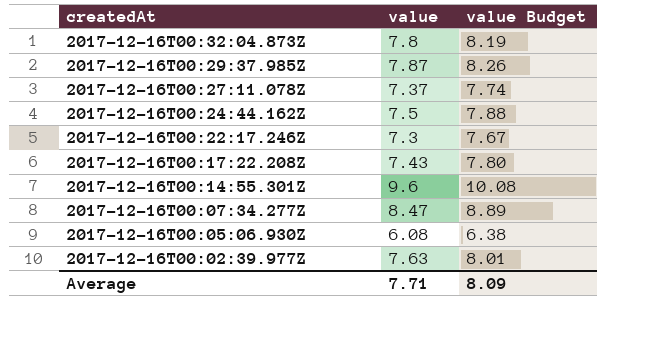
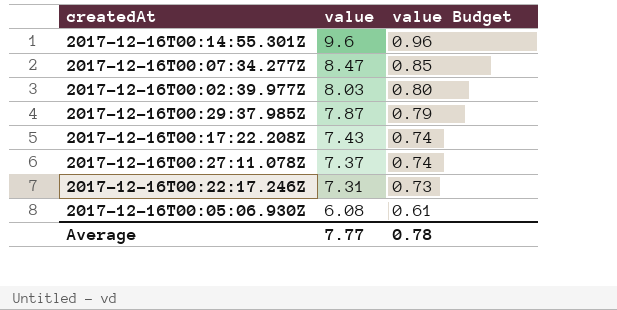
row order: createdAt descending -> value descending
column value Budget | formula: [value] * 1.05 -> [value] * 0.1
row 2017-12-16T00:32:04.873Z: 7.8 | 8.19 -> none
row 2017-12-16T00:24:44.162Z: 7.5 | 7.88 -> none
2017-12-16T00:02:39.977Z | value: 7.63 -> 8.03
2017-12-16T00:22:17.246Z | value: 7.3 -> 7.31
Average | value: 7.71 -> 7.77
Average | value Budget: 8.09 -> 0.78

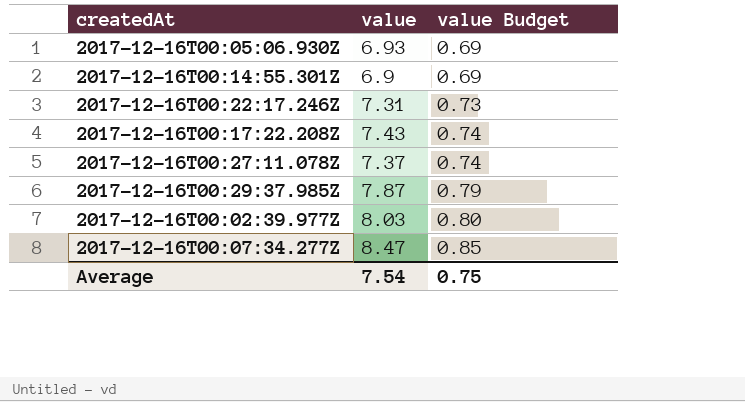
row order: value descending -> value Budget ascending
2017-12-16T00:05:06.930Z | value: 6.08 -> 6.93
2017-12-16T00:05:06.930Z | value Budget: 0.61 -> 0.69
2017-12-16T00:14:55.301Z | value: 9.6 -> 6.9
2017-12-16T00:14:55.301Z | value Budget: 0.96 -> 0.69
Average | value: 7.77 -> 7.54
Average | value Budget: 0.78 -> 0.75

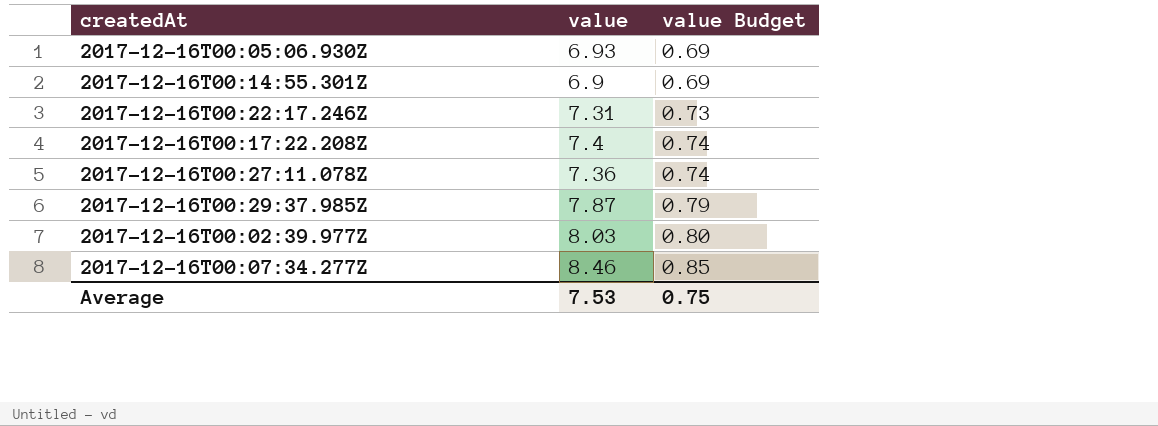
2017-12-16T00:17:22.208Z | value: 7.43 -> 7.4
2017-12-16T00:27:11.078Z | value: 7.37 -> 7.36
2017-12-16T00:07:34.277Z | value: 8.47 -> 8.46
Average | value: 7.54 -> 7.53

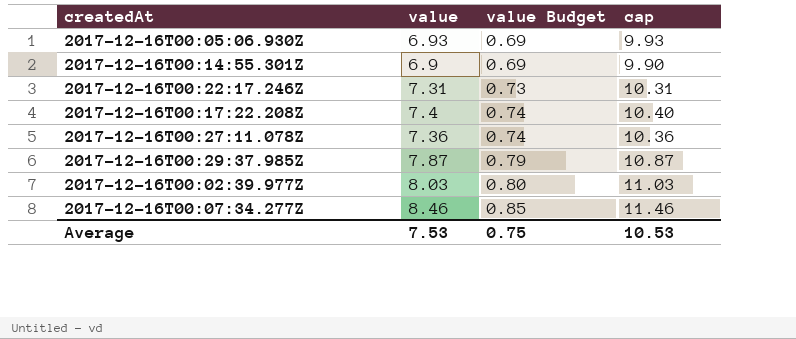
column cap | formula: none -> [value] + 3

